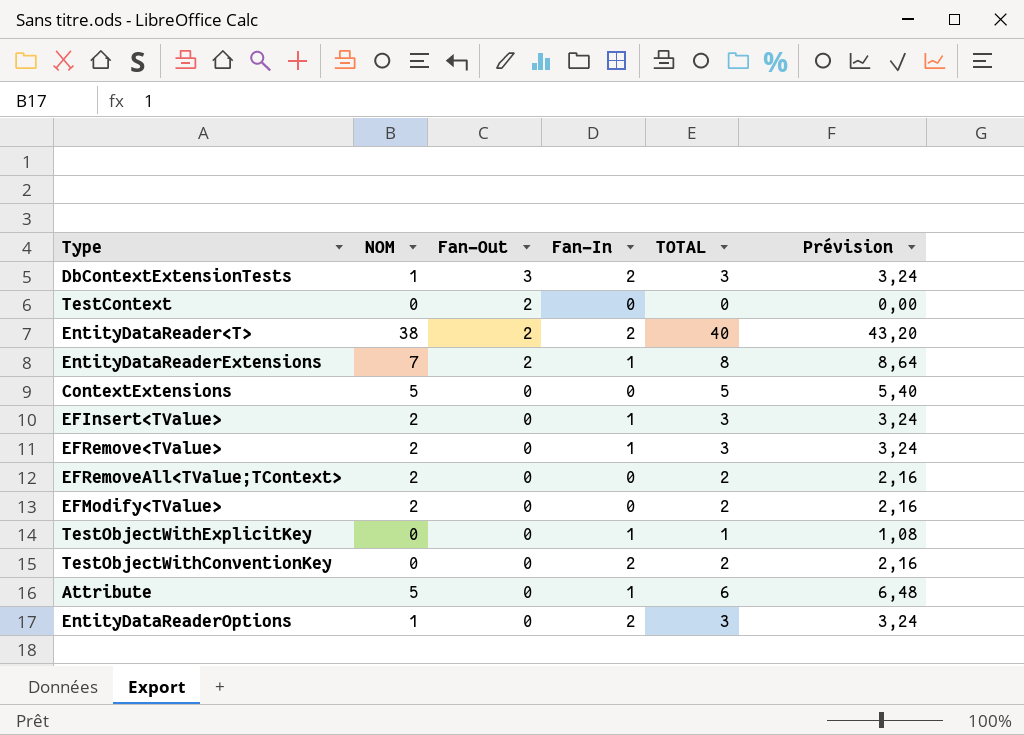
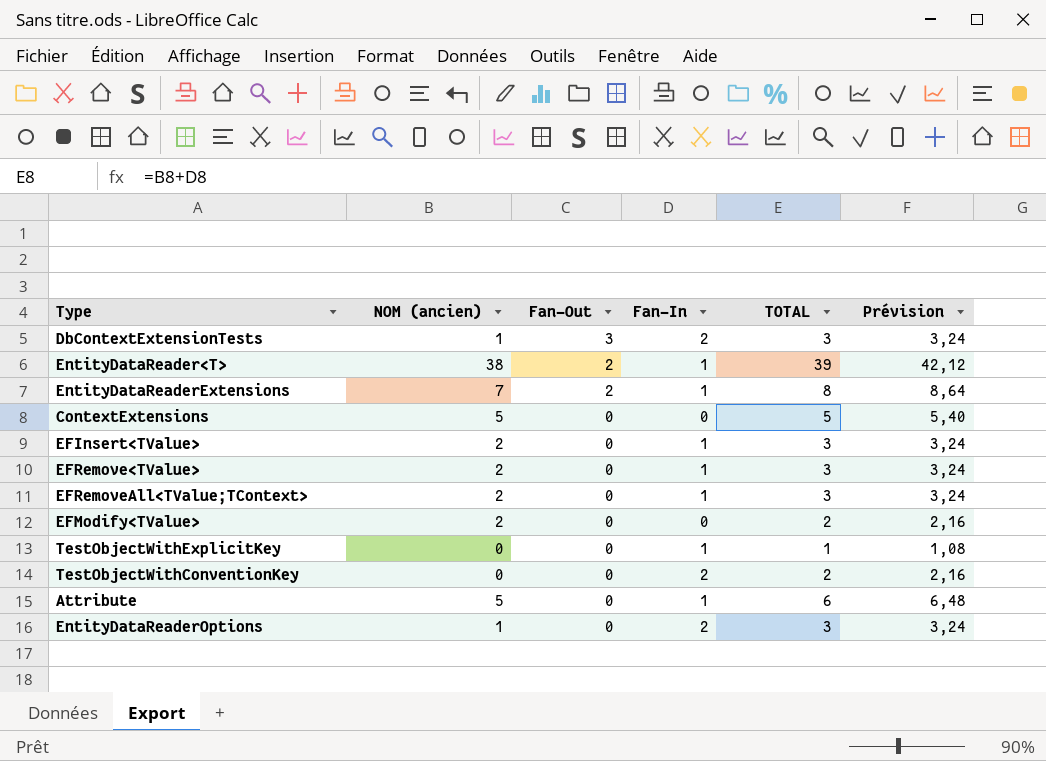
column name: NOM -> NOM (ancien)
row TestContext: 0 | 2 | 0 | 0 | 0,00 -> none
EntityDataReader<T> | Fan-In: 2 -> 1
EntityDataReader<T> | TOTAL: 40 -> 39
EntityDataReader<T> | Prévision: 43,20 -> 42,12
EFRemoveAll<TValue;TContext> | Fan-In: 0 -> 1
EFRemoveAll<TValue;TContext> | TOTAL: 2 -> 3
EFRemoveAll<TValue;TContext> | Prévision: 2,16 -> 3,24

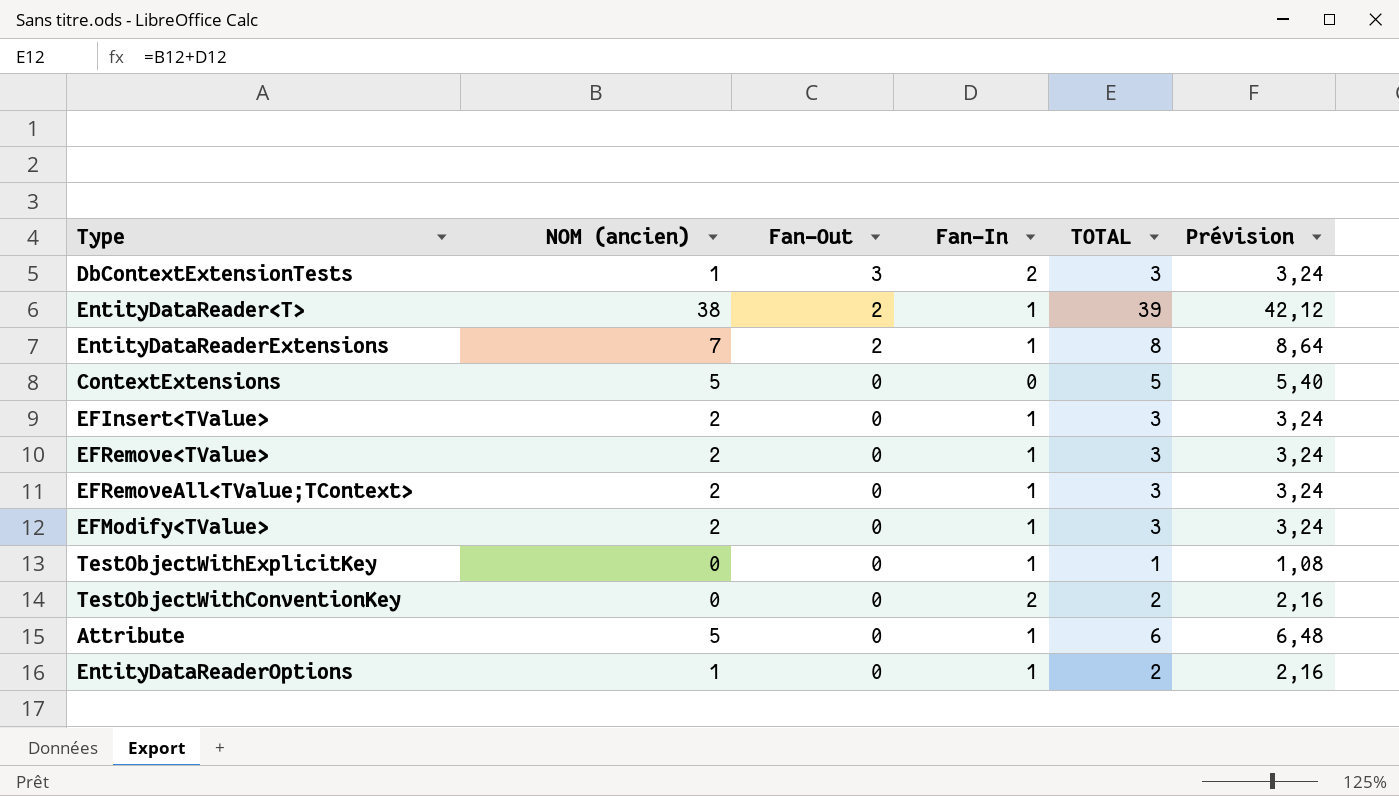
EFModify<TValue> | Fan-In: 0 -> 1
EFModify<TValue> | TOTAL: 2 -> 3
EFModify<TValue> | Prévision: 2,16 -> 3,24
EntityDataReaderOptions | Fan-In: 2 -> 1
EntityDataReaderOptions | TOTAL: 3 -> 2
EntityDataReaderOptions | Prévision: 3,24 -> 2,16

